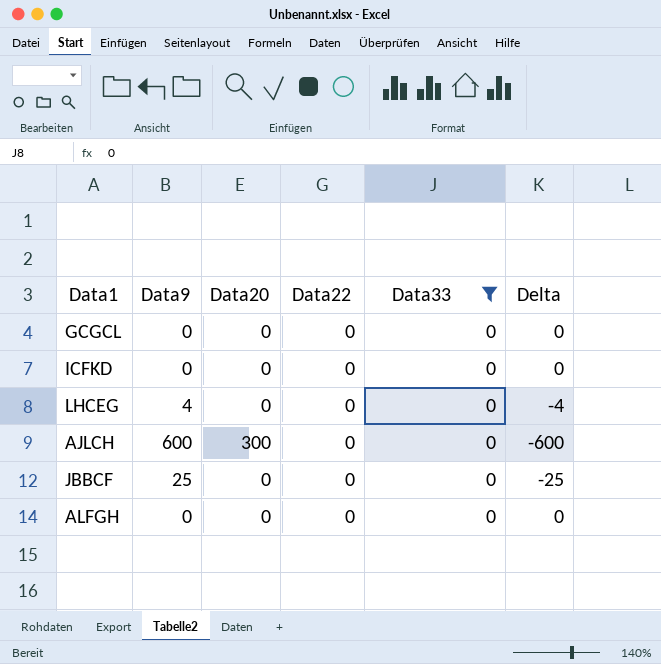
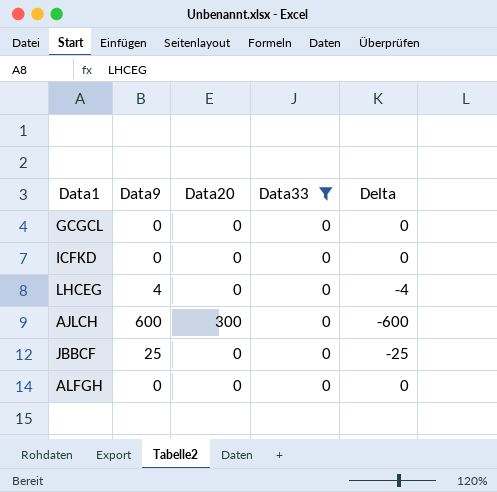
column Data22 | position: 4 -> none

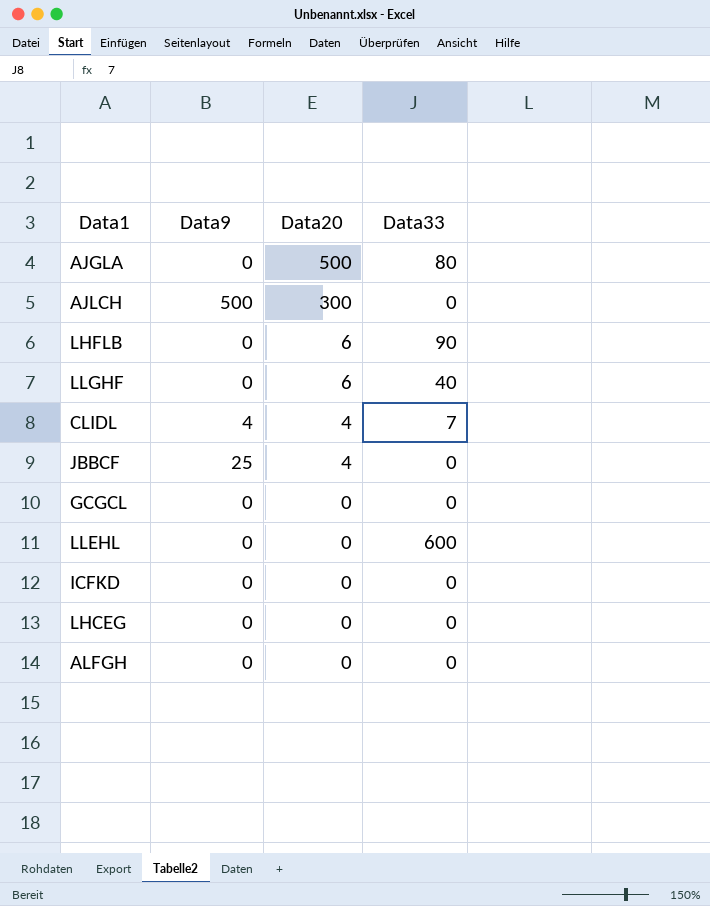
filter: Data33 = 0 -> none
row order: none -> Data20 descending
column Delta | formula: [Data33] - [Data9] -> none
AJLCH | Data9: 600 -> 500
JBBCF | Data20: 0 -> 4
LHCEG | Data9: 4 -> 0

